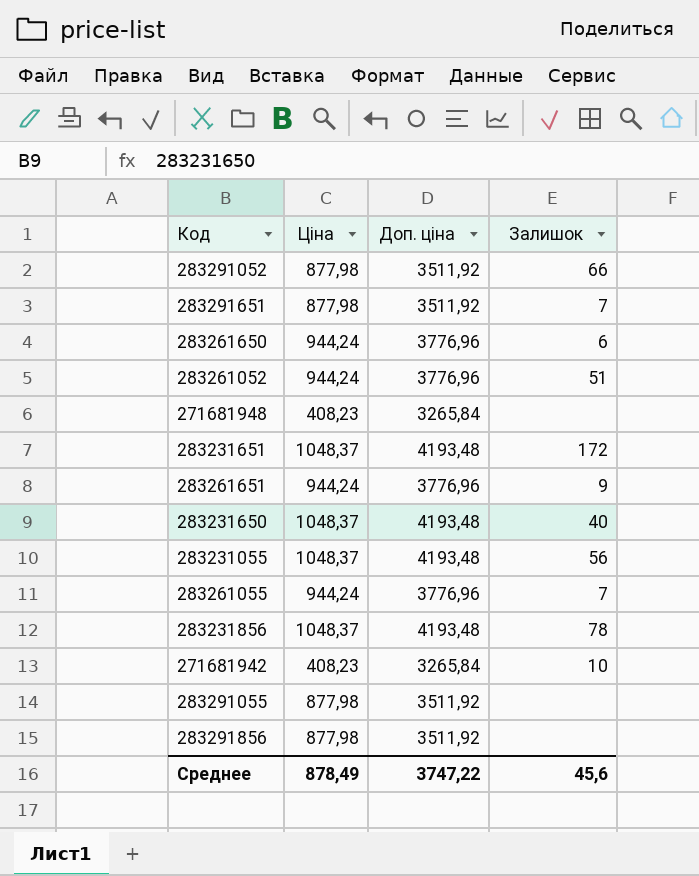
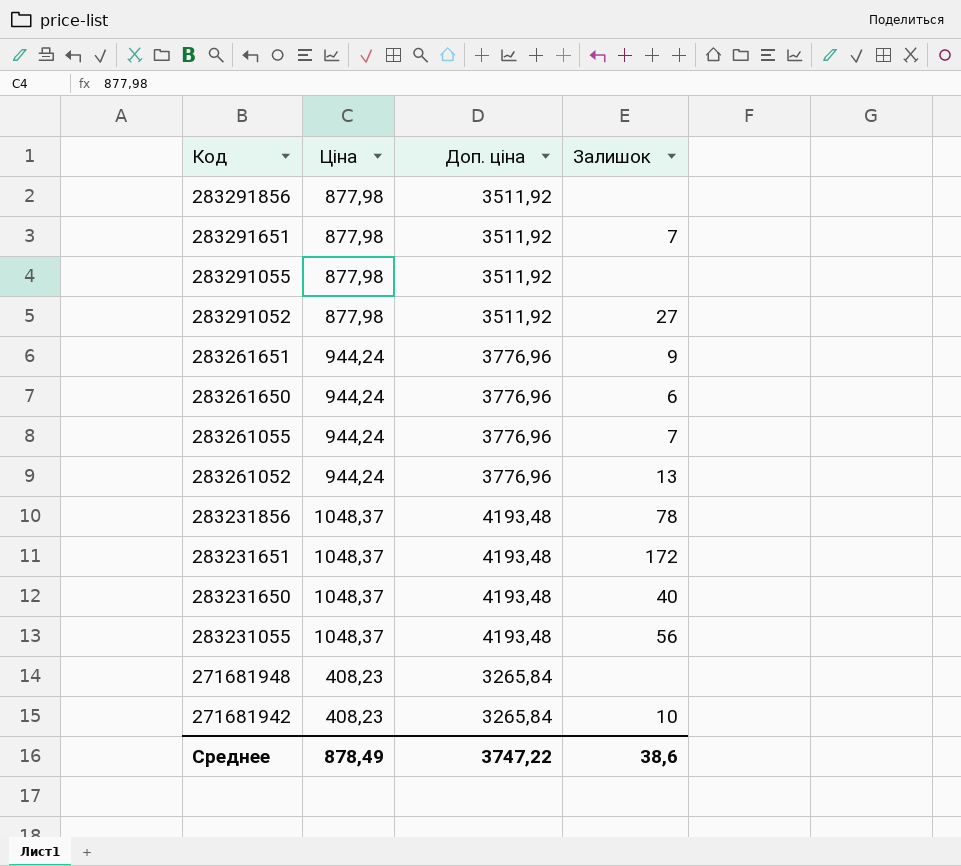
row order: none -> Код descending
283291052 | Залишок: 66 -> 27
283261052 | Залишок: 51 -> 13
Среднее | Залишок: 45,6 -> 38,6

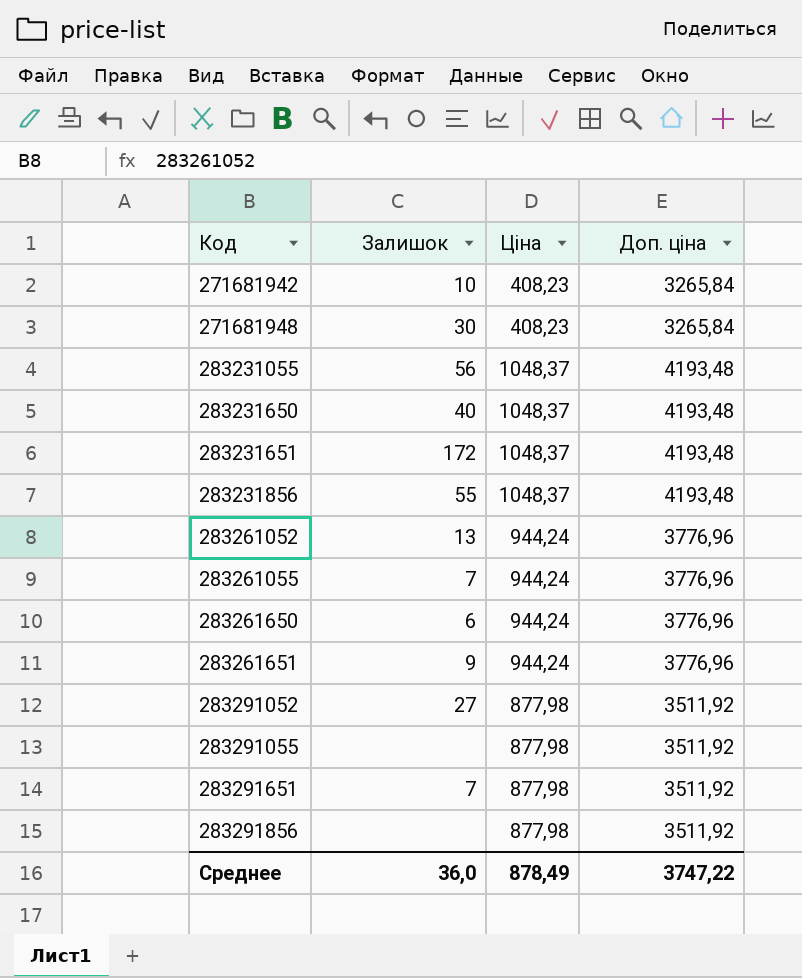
row order: Код descending -> Код ascending
column Залишок | position: 4 -> 2
271681948 | Залишок: none -> 30
283231856 | Залишок: 78 -> 55
Среднее | Залишок: 38,6 -> 36,0

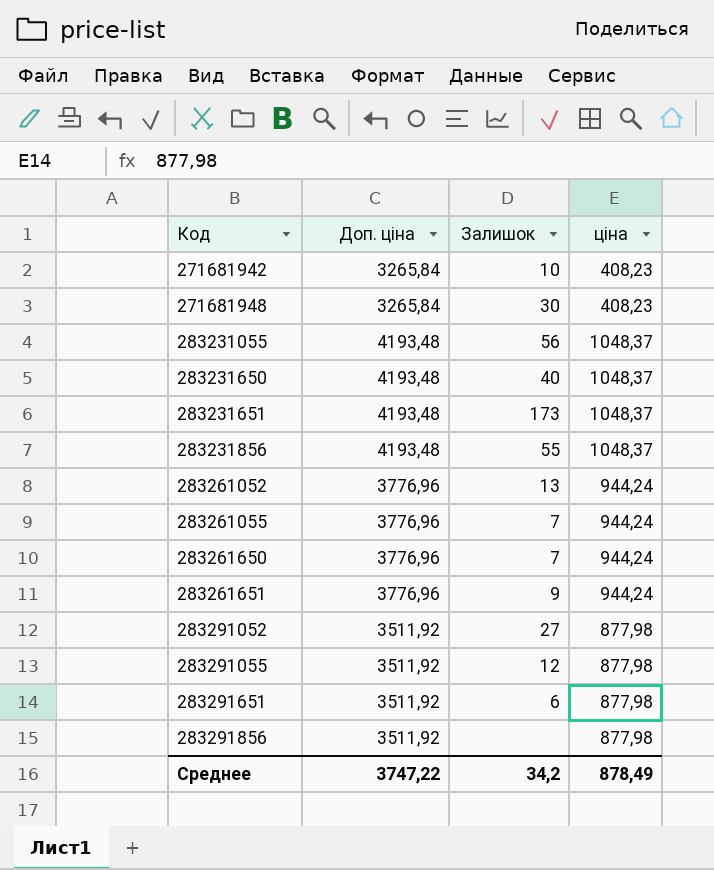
column Доп. ціна | position: 4 -> 2
column name: Ціна -> ціна
283231651 | Залишок: 172 -> 173
283261650 | Залишок: 6 -> 7
283291055 | Залишок: none -> 12
283291651 | Залишок: 7 -> 6
Среднее | Залишок: 36,0 -> 34,2

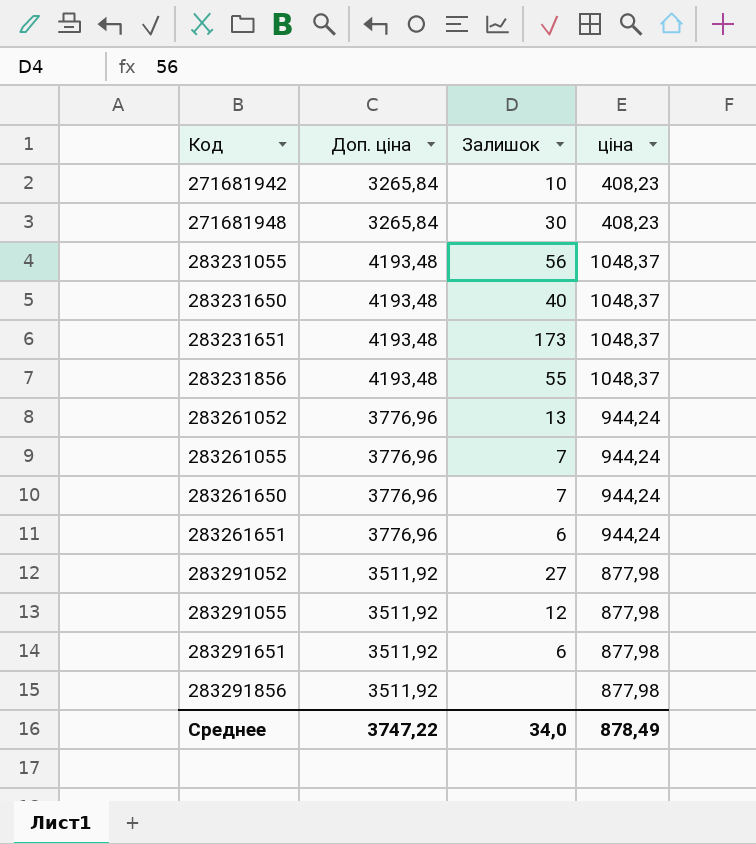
283261651 | Залишок: 9 -> 6
Среднее | Залишок: 34,2 -> 34,0

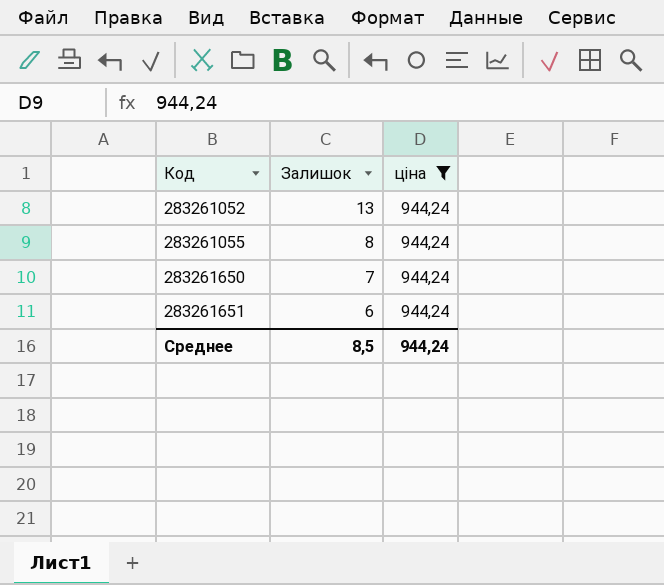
filter: none -> ціна = 944,24
column Доп. ціна | position: 2 -> none
283261055 | Залишок: 7 -> 8
Среднее | Залишок: 34,0 -> 8,5
Среднее | ціна: 878,49 -> 944,24

